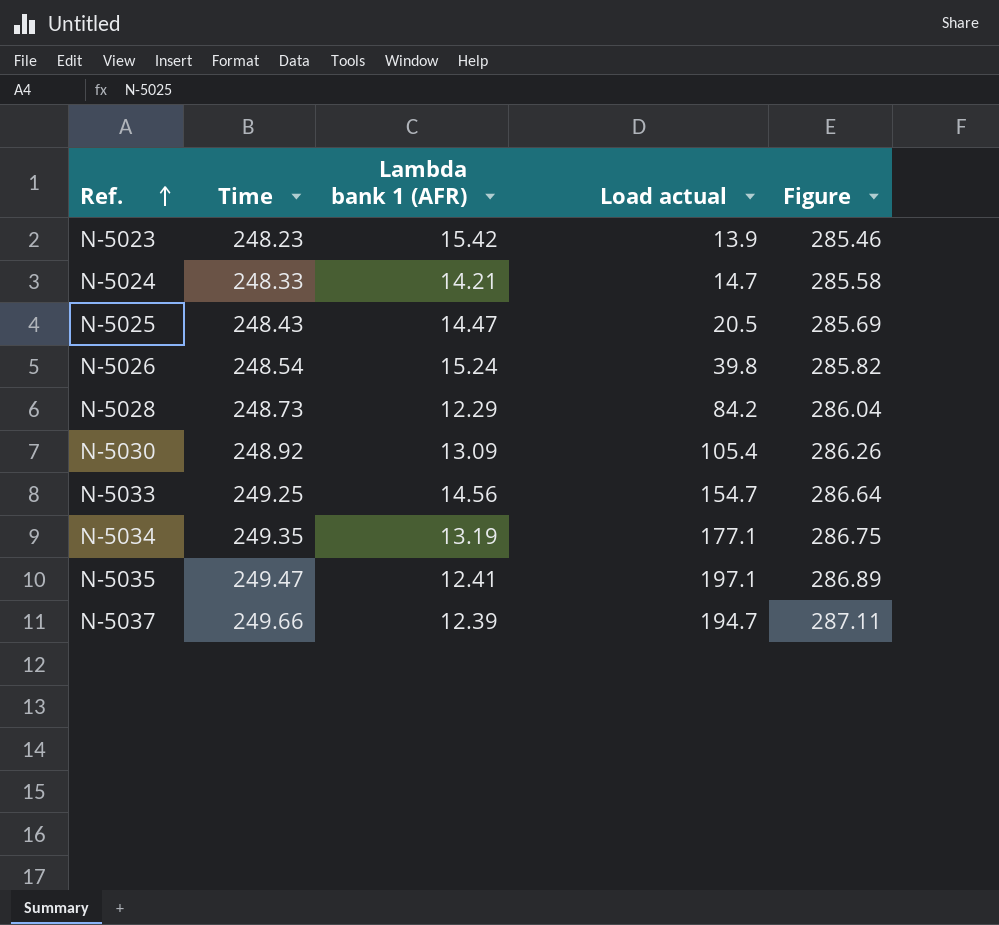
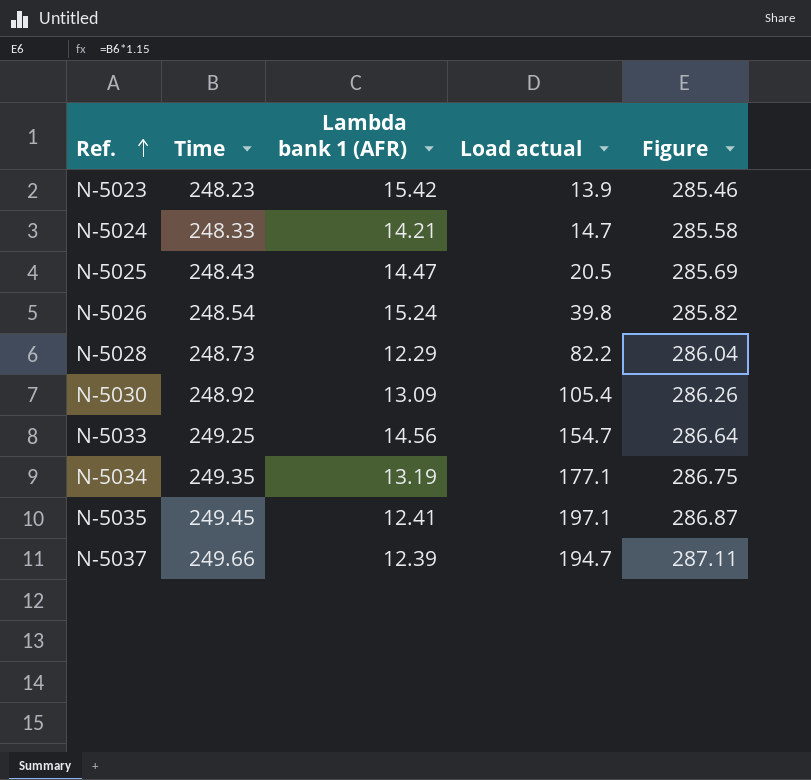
N-5028 | Load actual: 84.2 -> 82.2
N-5035 | Time: 249.47 -> 249.45
N-5035 | Figure: 286.89 -> 286.87

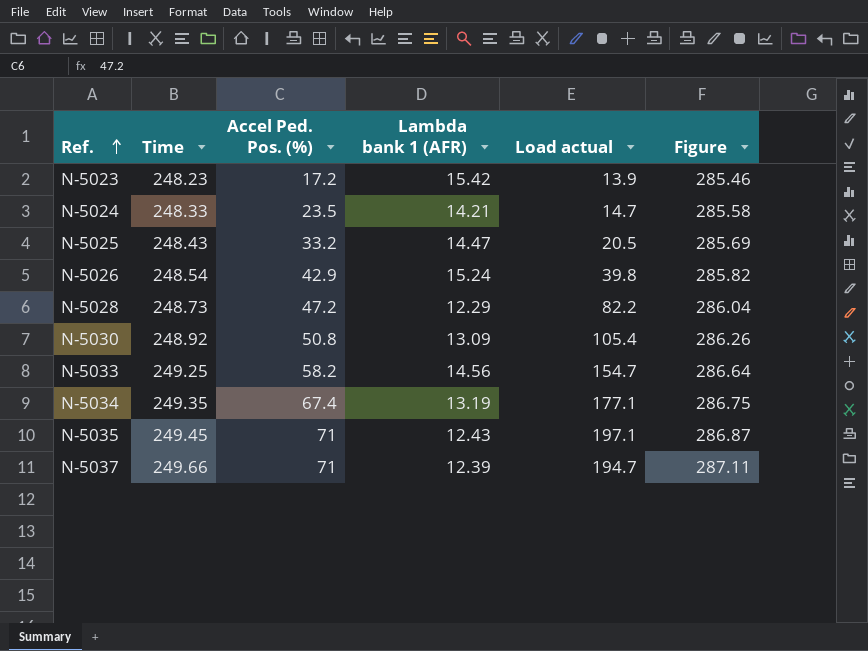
column Accel Ped. Pos. (%) | position: none -> 3
N-5035 | Lambda bank 1 (AFR): 12.41 -> 12.43

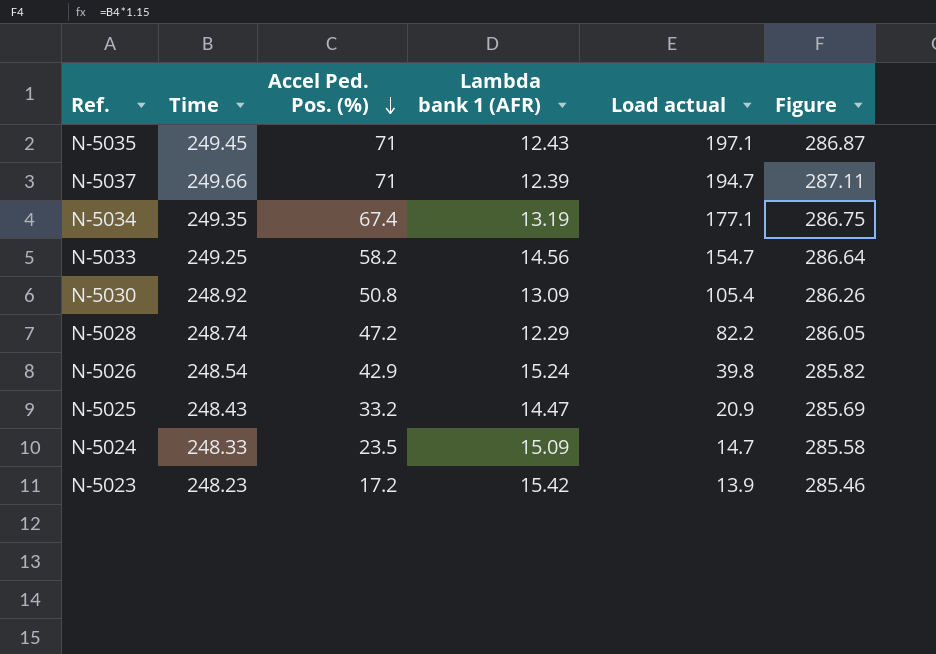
row order: Ref. ascending -> Accel Ped. Pos. (%) descending
N-5028 | Time: 248.73 -> 248.74
N-5028 | Figure: 286.04 -> 286.05
N-5025 | Load actual: 20.5 -> 20.9
N-5024 | Lambda bank 1 (AFR): 14.21 -> 15.09

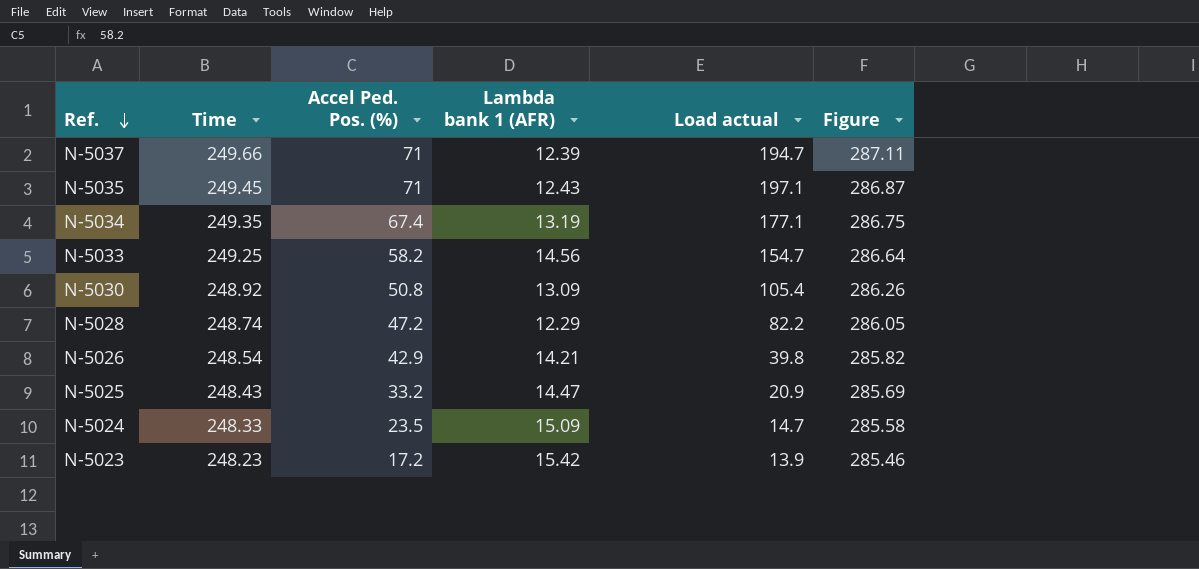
row order: Accel Ped. Pos. (%) descending -> Ref. descending
N-5026 | Lambda bank 1 (AFR): 15.24 -> 14.21

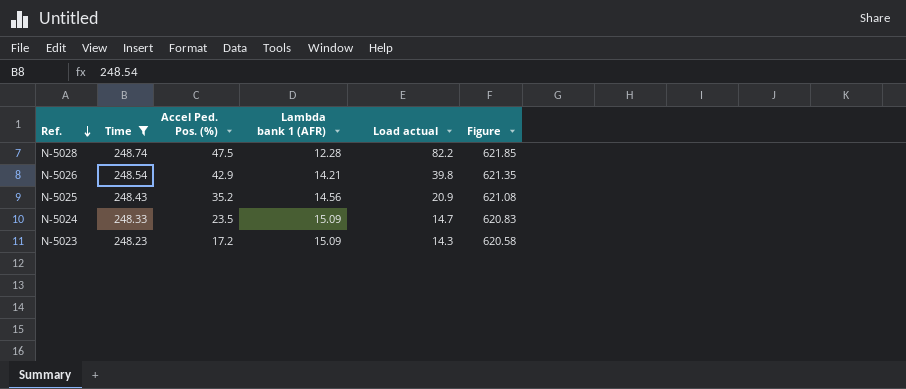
filter: none -> Time <= 248.74
column Figure | formula: [Time] * 1.15 -> [Time] * 2.5
N-5028 | Accel Ped. Pos. (%): 47.2 -> 47.5
N-5028 | Lambda bank 1 (AFR): 12.29 -> 12.28
N-5025 | Accel Ped. Pos. (%): 33.2 -> 35.2
N-5025 | Lambda bank 1 (AFR): 14.47 -> 14.56
N-5023 | Lambda bank 1 (AFR): 15.42 -> 15.09
N-5023 | Load actual: 13.9 -> 14.3

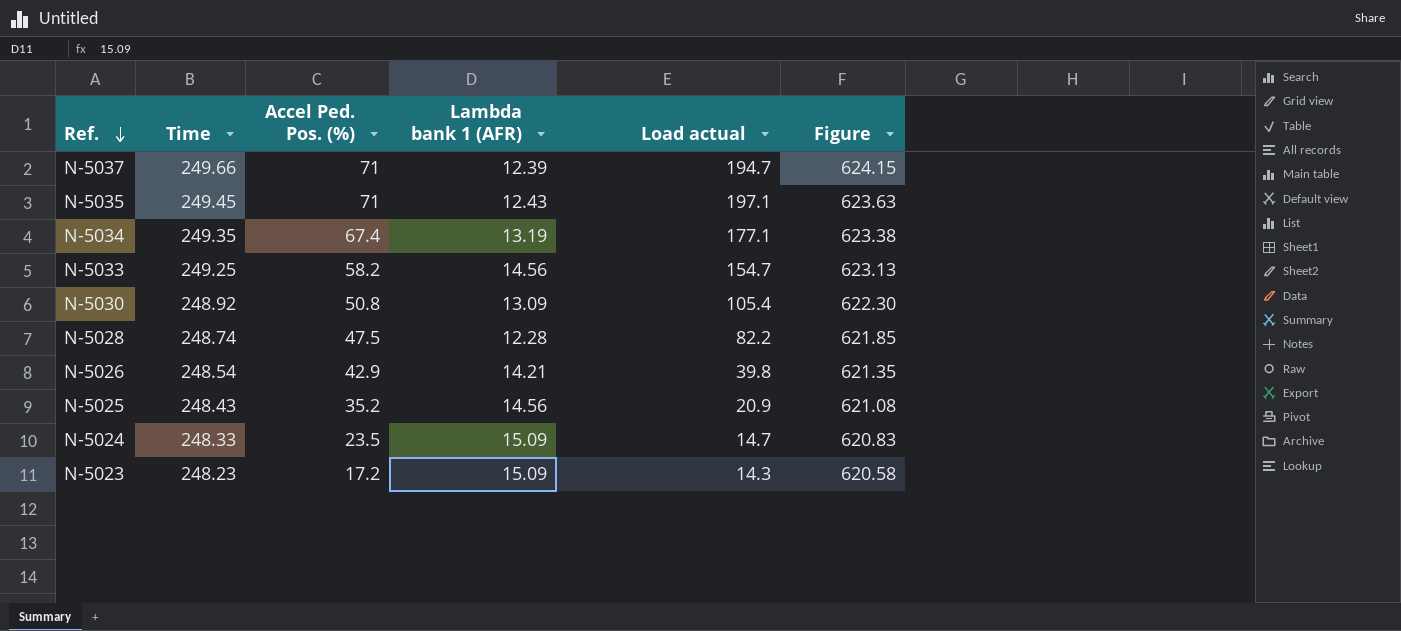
filter: Time <= 248.74 -> none

